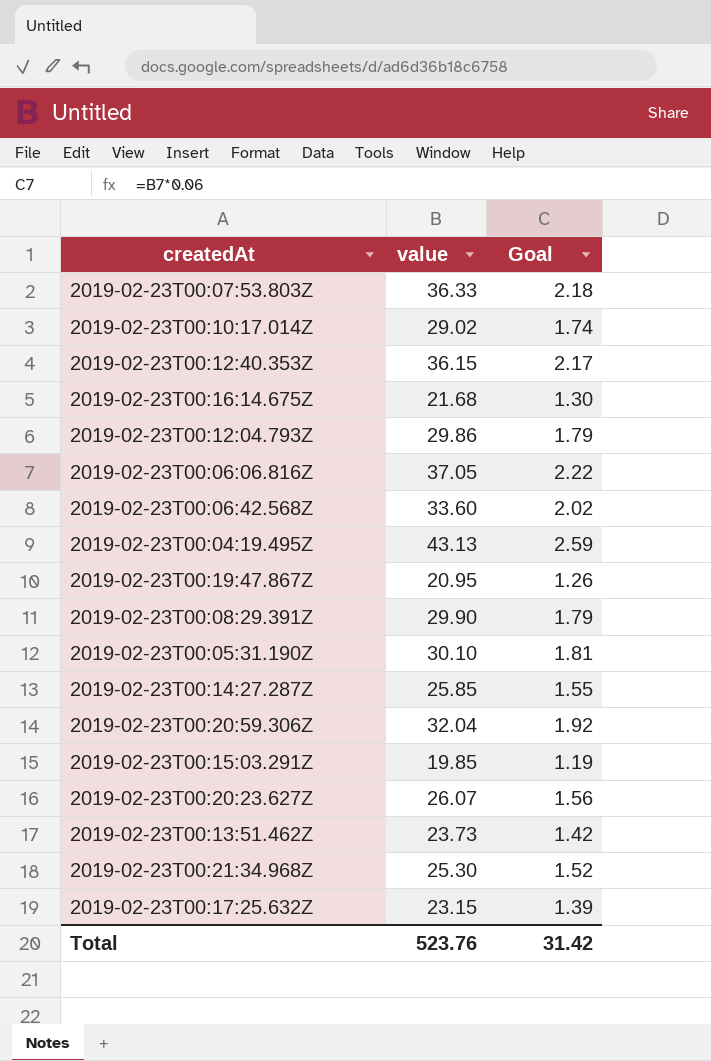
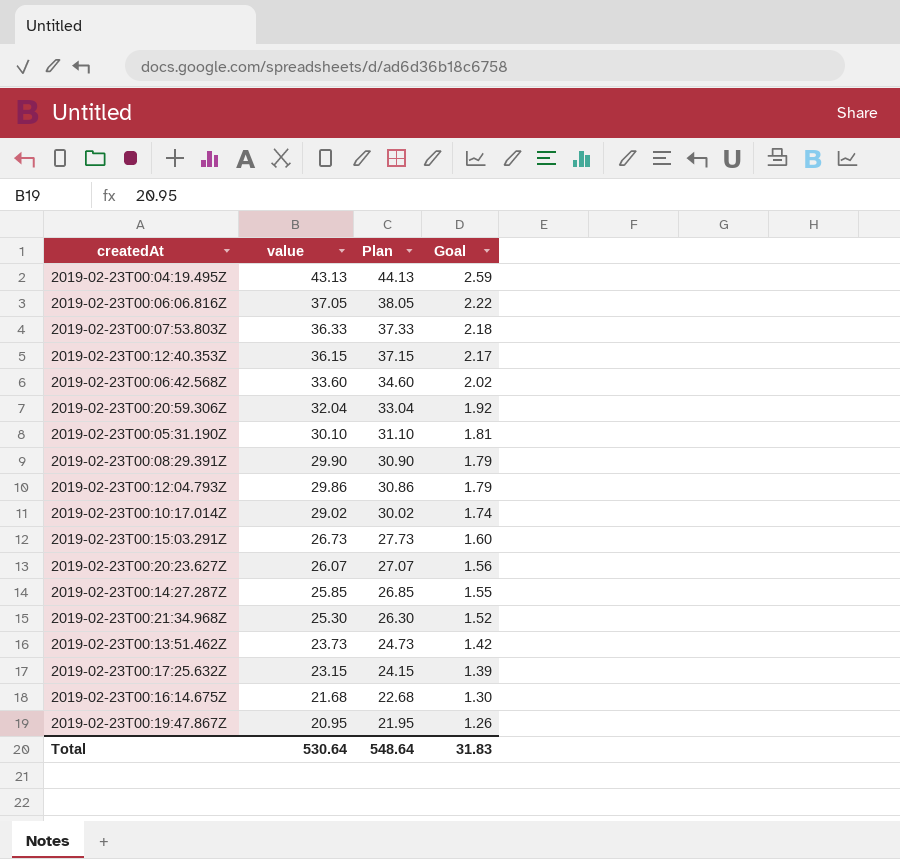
row order: none -> value descending
column Plan | formula: none -> [value] + 1
2019-02-23T00:15:03.291Z | value: 19.85 -> 26.73
2019-02-23T00:15:03.291Z | Goal: 1.19 -> 1.60
Total | value: 523.76 -> 530.64
Total | Goal: 31.42 -> 31.83

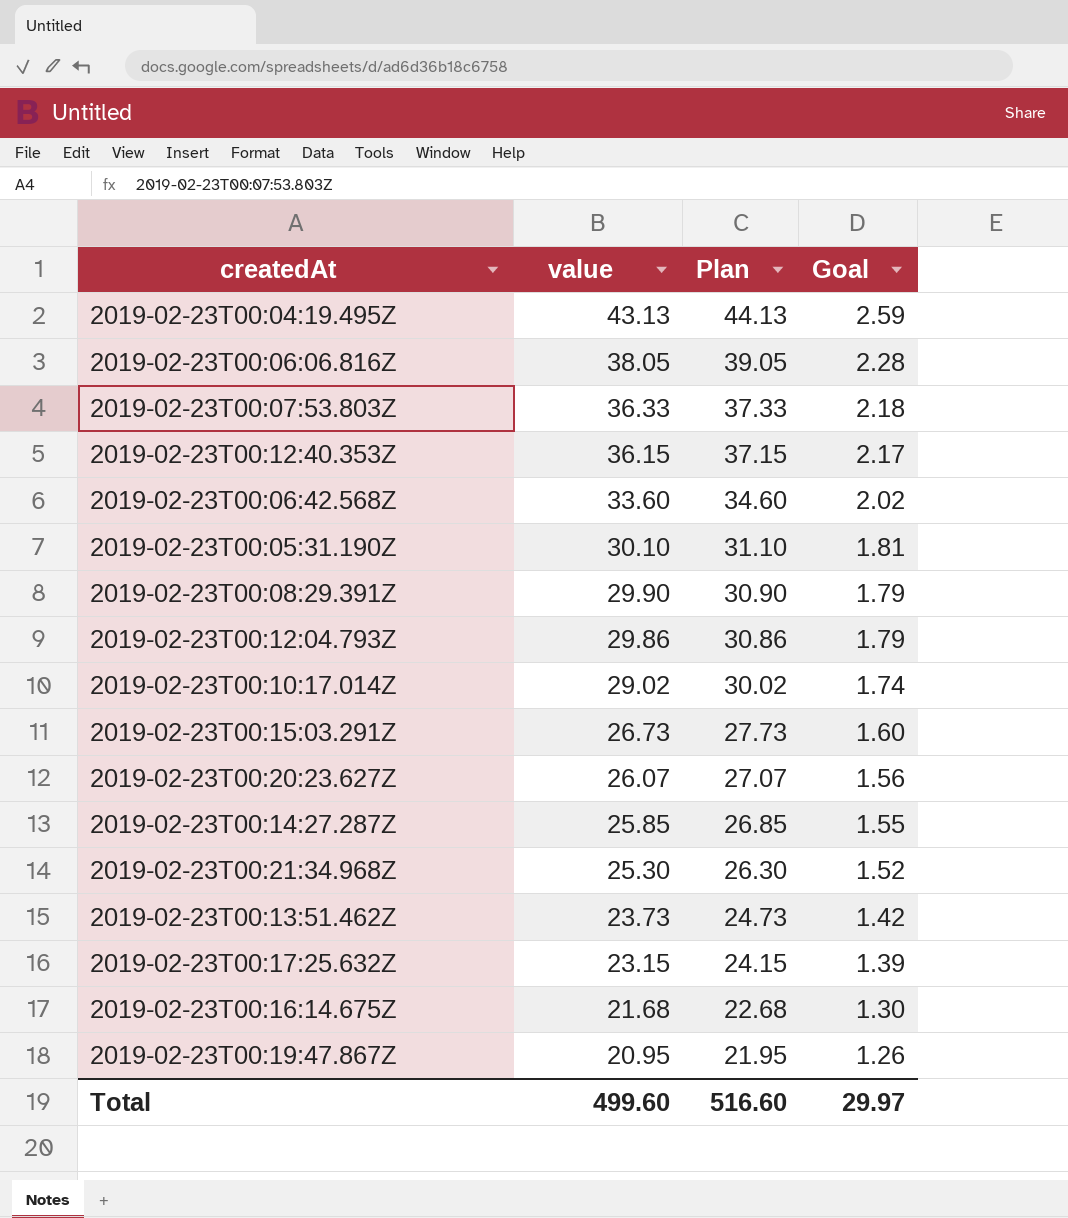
row 2019-02-23T00:20:59.306Z: 32.04 | 33.04 | 1.92 -> none
2019-02-23T00:06:06.816Z | value: 37.05 -> 38.05
2019-02-23T00:06:06.816Z | Plan: 38.05 -> 39.05
2019-02-23T00:06:06.816Z | Goal: 2.22 -> 2.28
Total | value: 530.64 -> 499.60
Total | Plan: 548.64 -> 516.60
Total | Goal: 31.83 -> 29.97

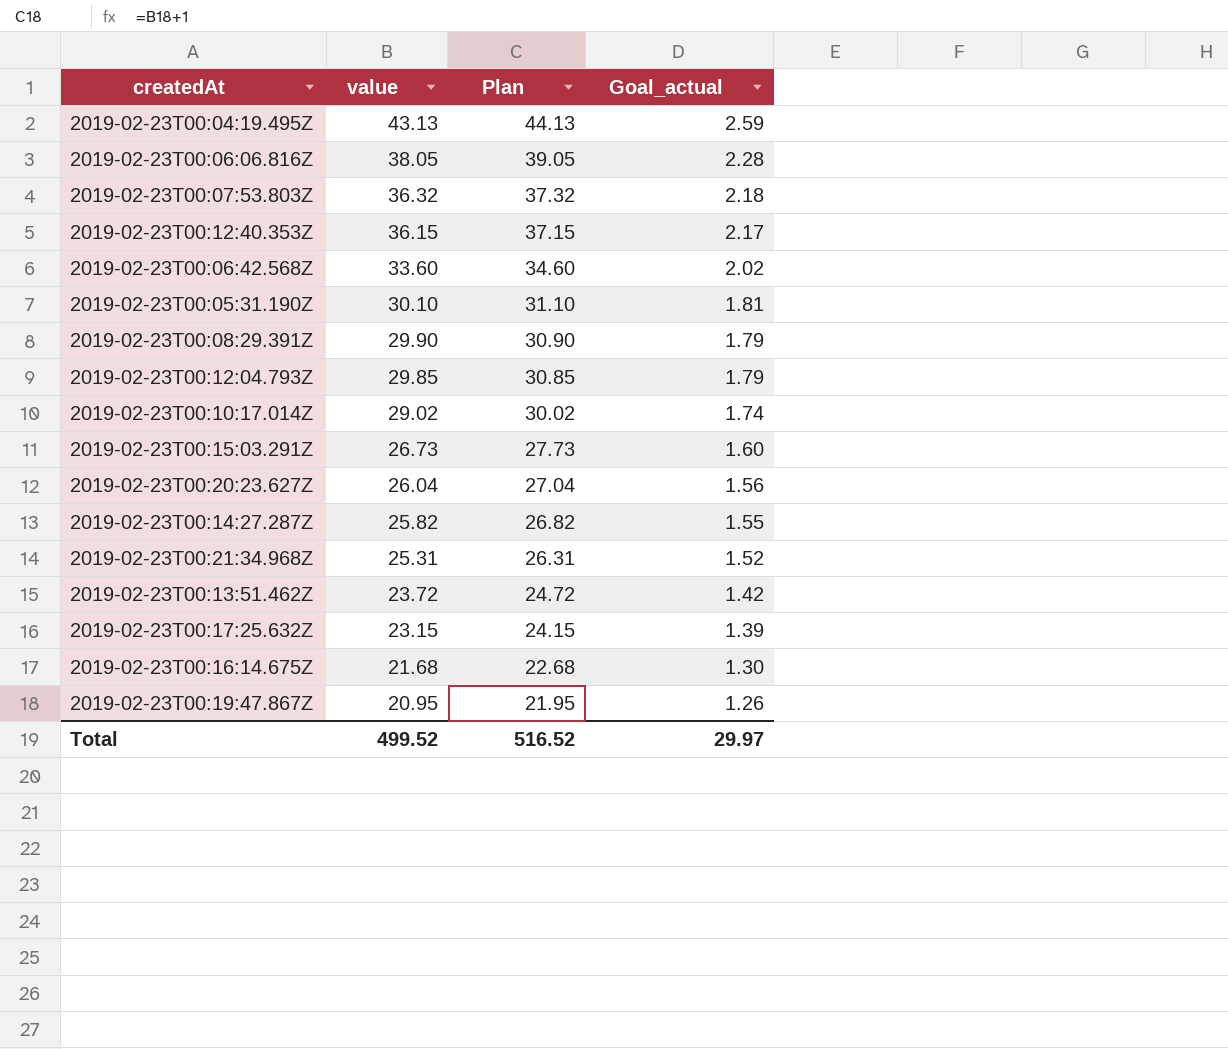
column name: Goal -> Goal_actual
2019-02-23T00:07:53.803Z | value: 36.33 -> 36.32
2019-02-23T00:07:53.803Z | Plan: 37.33 -> 37.32
2019-02-23T00:12:04.793Z | value: 29.86 -> 29.85
2019-02-23T00:12:04.793Z | Plan: 30.86 -> 30.85
2019-02-23T00:20:23.627Z | value: 26.07 -> 26.04
2019-02-23T00:20:23.627Z | Plan: 27.07 -> 27.04
2019-02-23T00:14:27.287Z | value: 25.85 -> 25.82
2019-02-23T00:14:27.287Z | Plan: 26.85 -> 26.82
2019-02-23T00:21:34.968Z | value: 25.30 -> 25.31
2019-02-23T00:21:34.968Z | Plan: 26.30 -> 26.31
2019-02-23T00:13:51.462Z | value: 23.73 -> 23.72
2019-02-23T00:13:51.462Z | Plan: 24.73 -> 24.72
Total | value: 499.60 -> 499.52
Total | Plan: 516.60 -> 516.52

